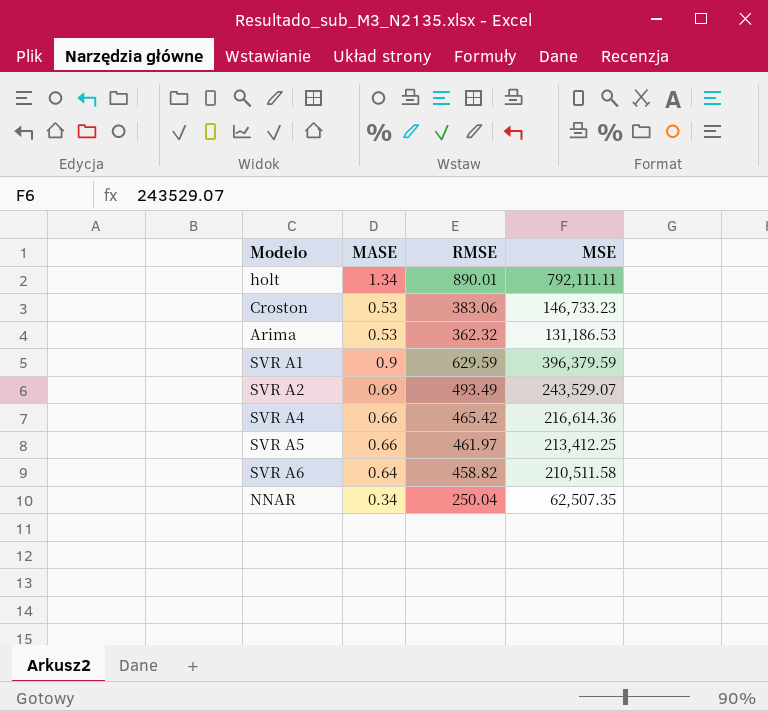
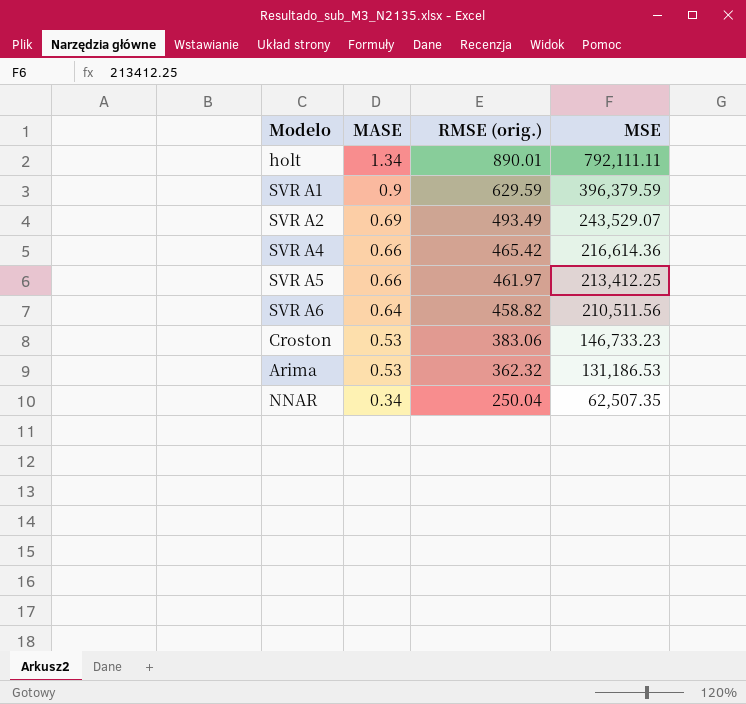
row order: none -> MASE descending
column name: RMSE -> RMSE (orig.)
SVR A6 | MSE: 210,511.58 -> 210,511.56

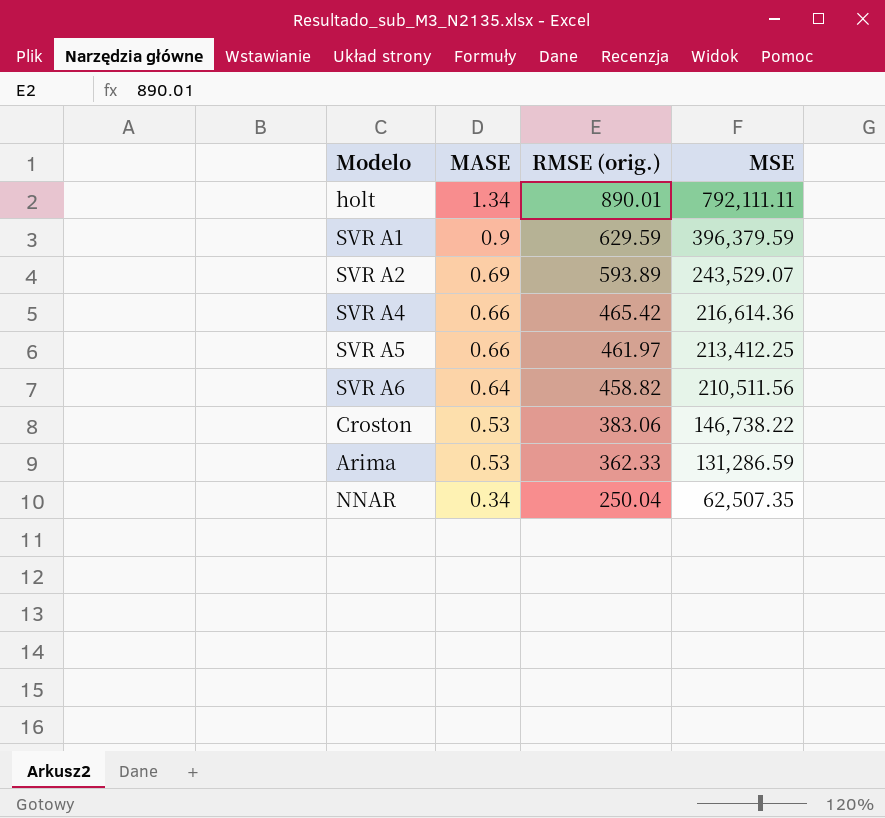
SVR A2 | RMSE (orig.): 493.49 -> 593.89
Croston | MSE: 146,733.23 -> 146,738.22
Arima | RMSE (orig.): 362.32 -> 362.33
Arima | MSE: 131,186.53 -> 131,286.59

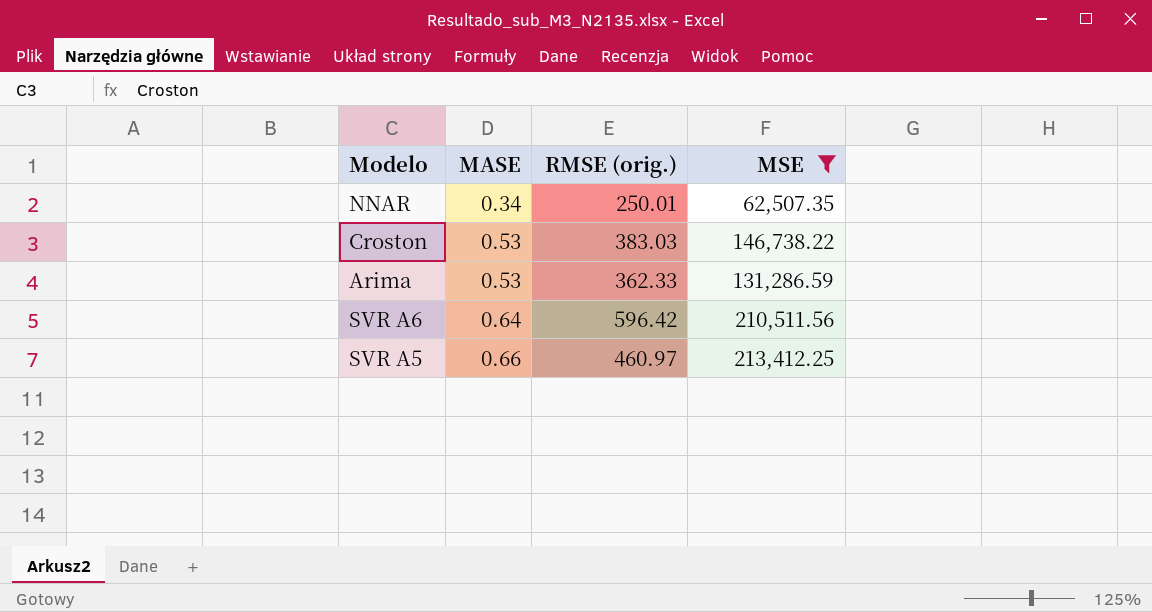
filter: none -> MSE <= 213,412.25
row order: MASE descending -> MASE ascending
NNAR | RMSE (orig.): 250.04 -> 250.01
Croston | RMSE (orig.): 383.06 -> 383.03
SVR A6 | RMSE (orig.): 458.82 -> 596.42
SVR A5 | RMSE (orig.): 461.97 -> 460.97

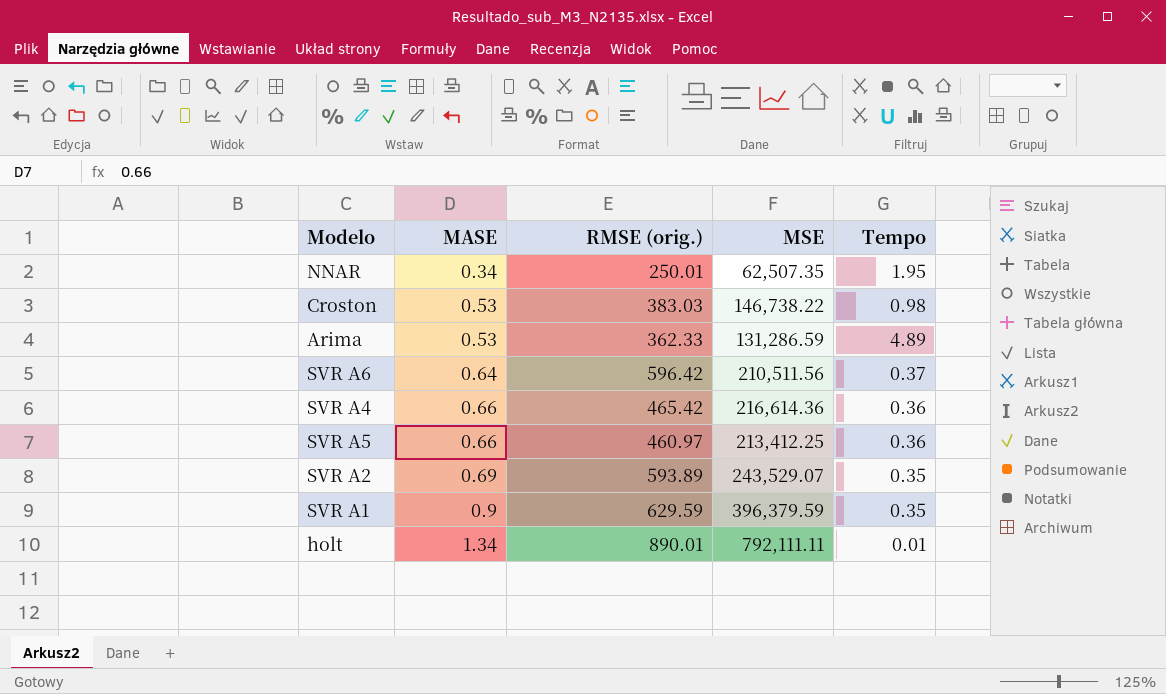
filter: MSE <= 213,412.25 -> none
column Tempo | position: none -> 5

